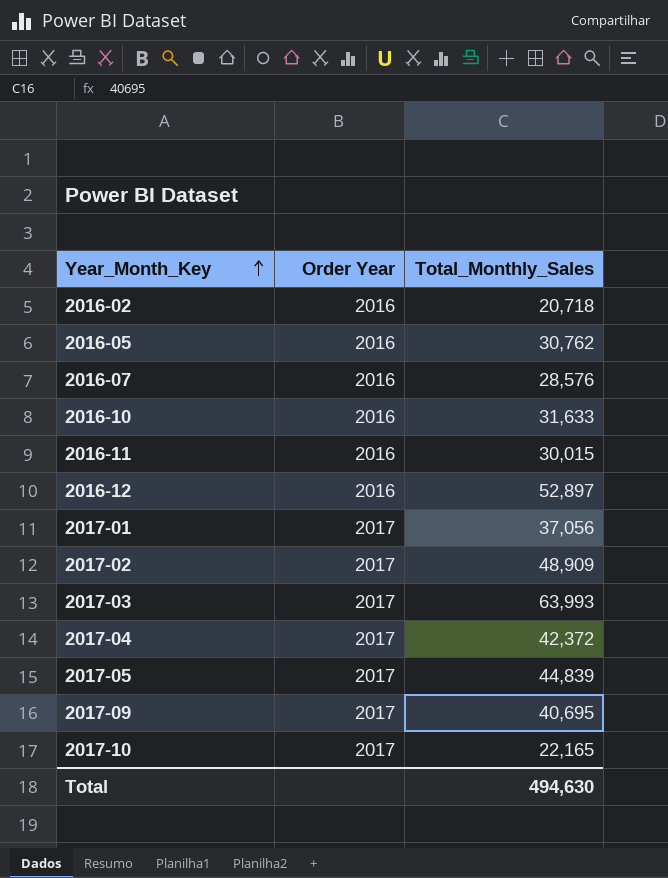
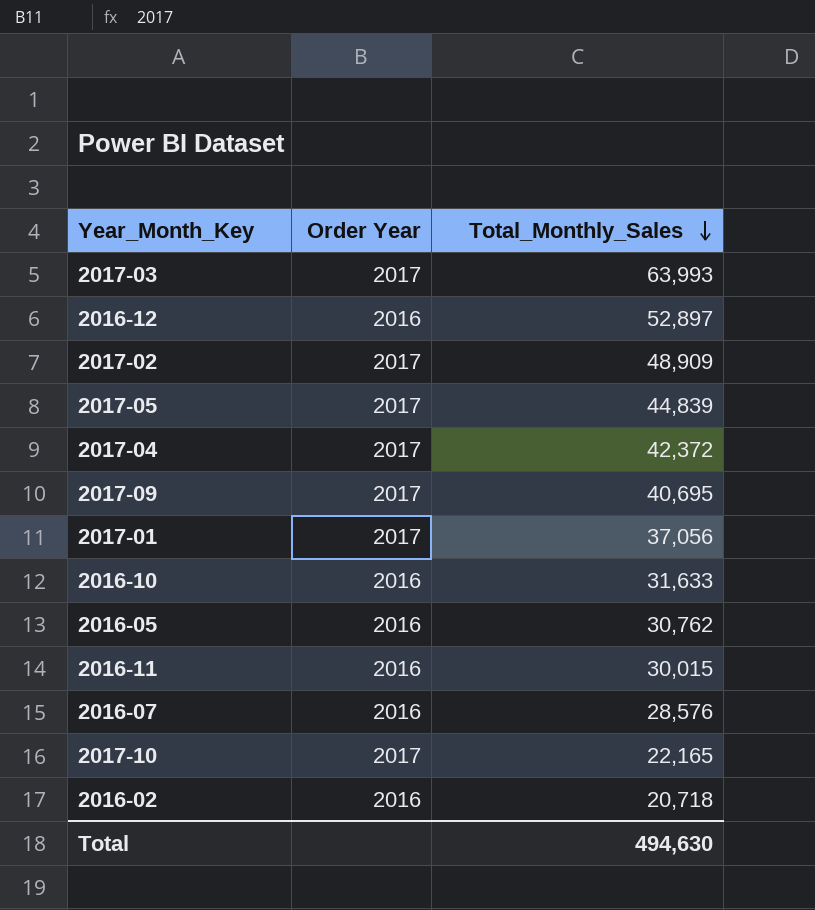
row order: Year_Month_Key ascending -> Total_Monthly_Sales descending

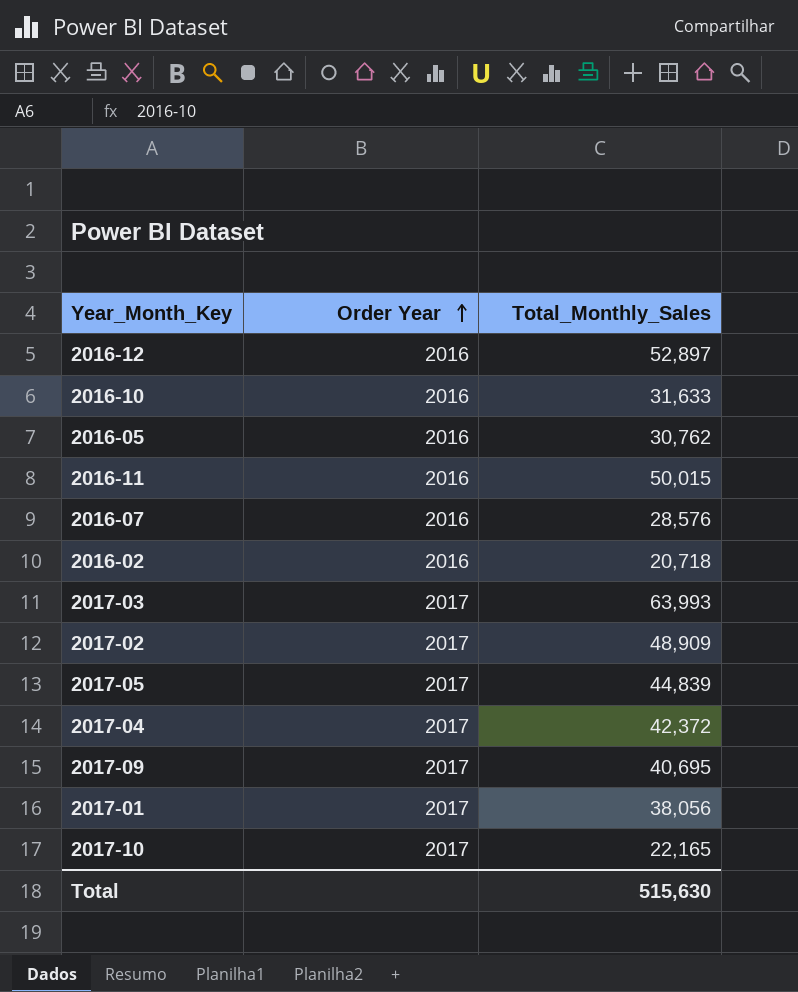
row order: Total_Monthly_Sales descending -> Order Year ascending
2016-11 | Total_Monthly_Sales: 30,015 -> 50,015
2017-01 | Total_Monthly_Sales: 37,056 -> 38,056
Total | Total_Monthly_Sales: 494,630 -> 515,630

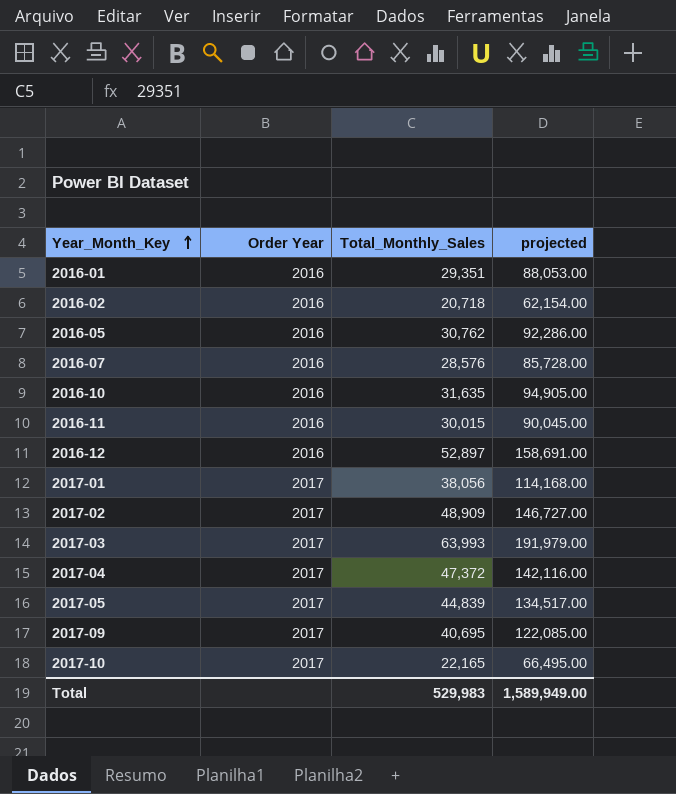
row order: Order Year ascending -> Year_Month_Key ascending
column projected | formula: none -> [Total_Monthly_Sales] * 3
row 2016-01: none -> 2016 | 29,351 | 88,053.00
2016-10 | Total_Monthly_Sales: 31,633 -> 31,635
2016-11 | Total_Monthly_Sales: 50,015 -> 30,015
2017-04 | Total_Monthly_Sales: 42,372 -> 47,372
Total | Total_Monthly_Sales: 515,630 -> 529,983

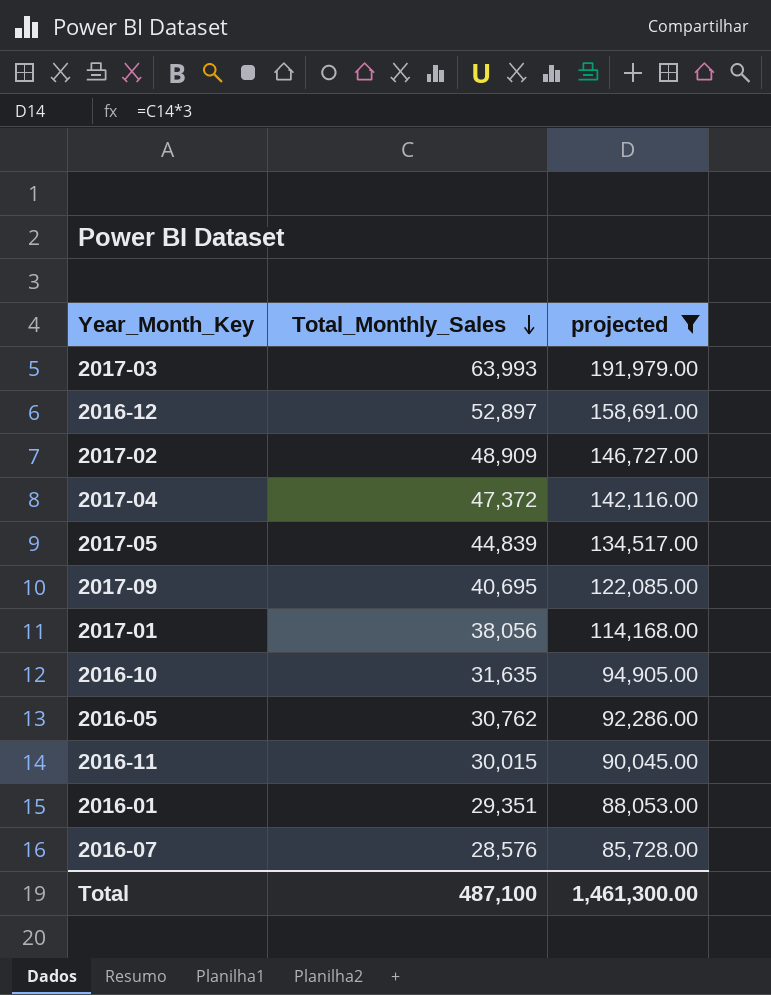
filter: none -> projected >= 85,728.00
row order: Year_Month_Key ascending -> Total_Monthly_Sales descending
column Order Year | position: 2 -> none
Total | Total_Monthly_Sales: 529,983 -> 487,100
Total | projected: 1,589,949.00 -> 1,461,300.00

